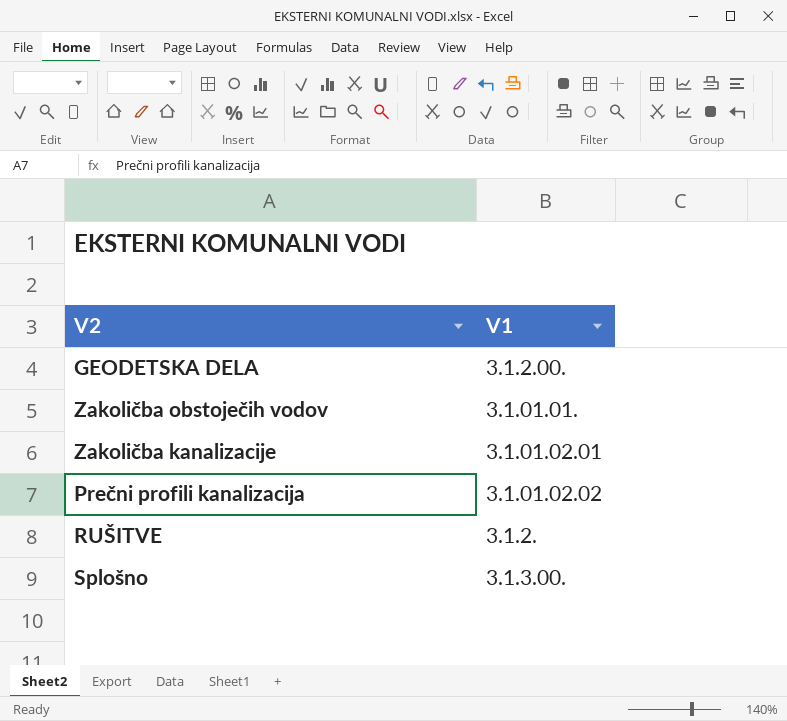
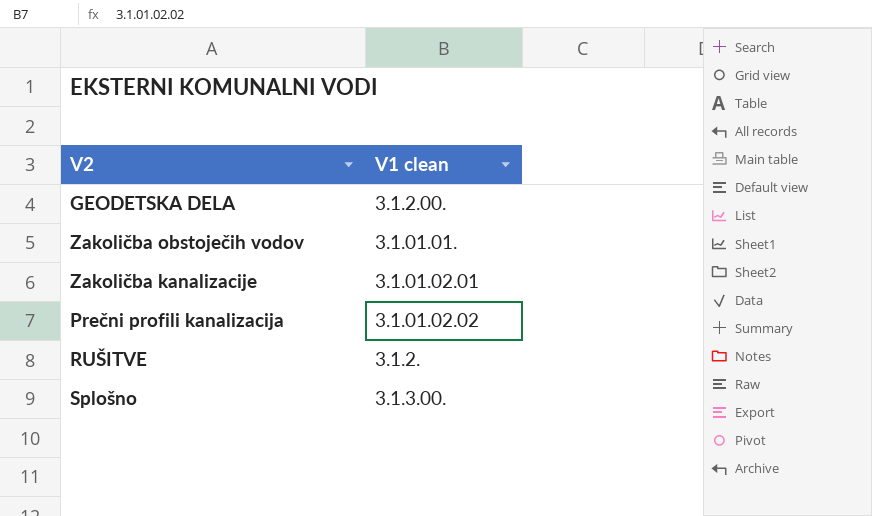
column name: V1 -> V1 clean

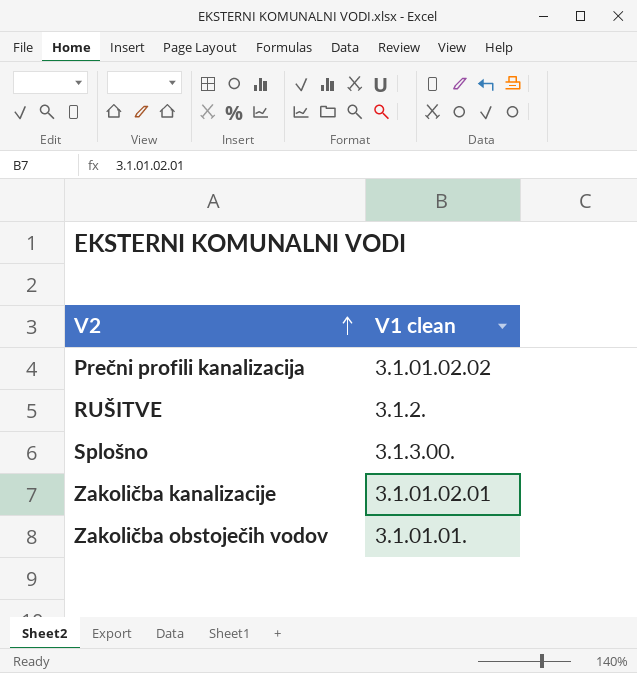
row order: none -> V2 ascending
row GEODETSKA DELA: 3.1.2.00. -> none

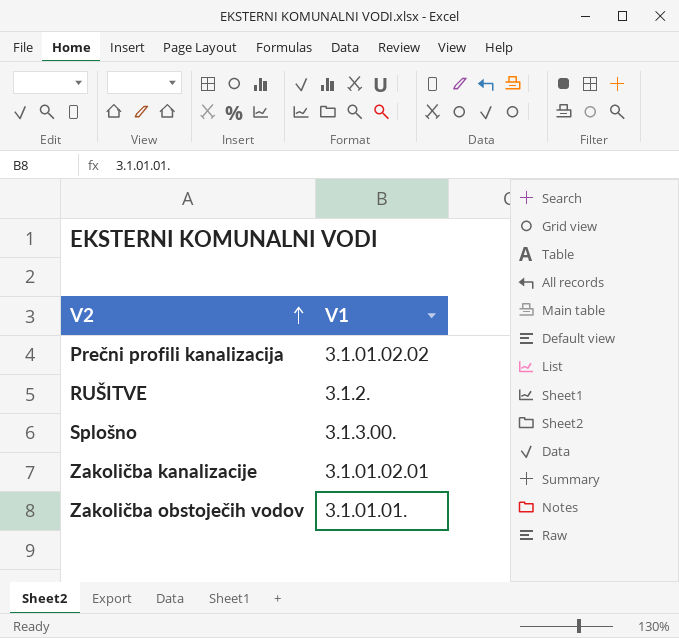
column name: V1 clean -> V1

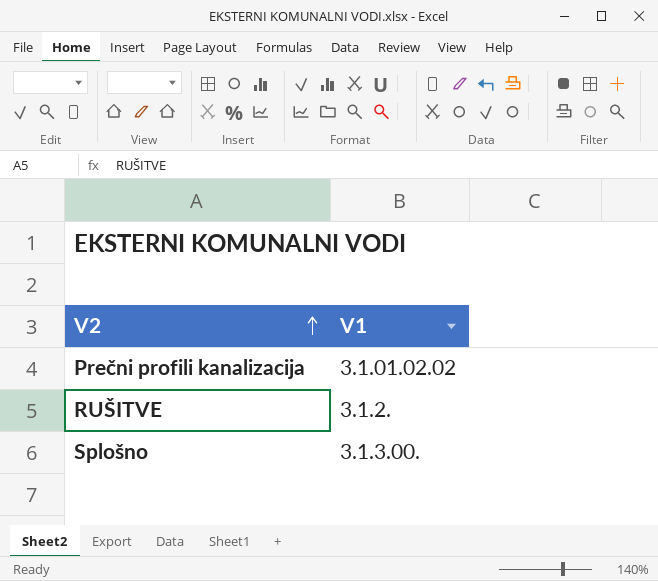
row Zakoličba kanalizacije: 3.1.01.02.01 -> none
row Zakoličba obstoječih vodov: 3.1.01.01. -> none

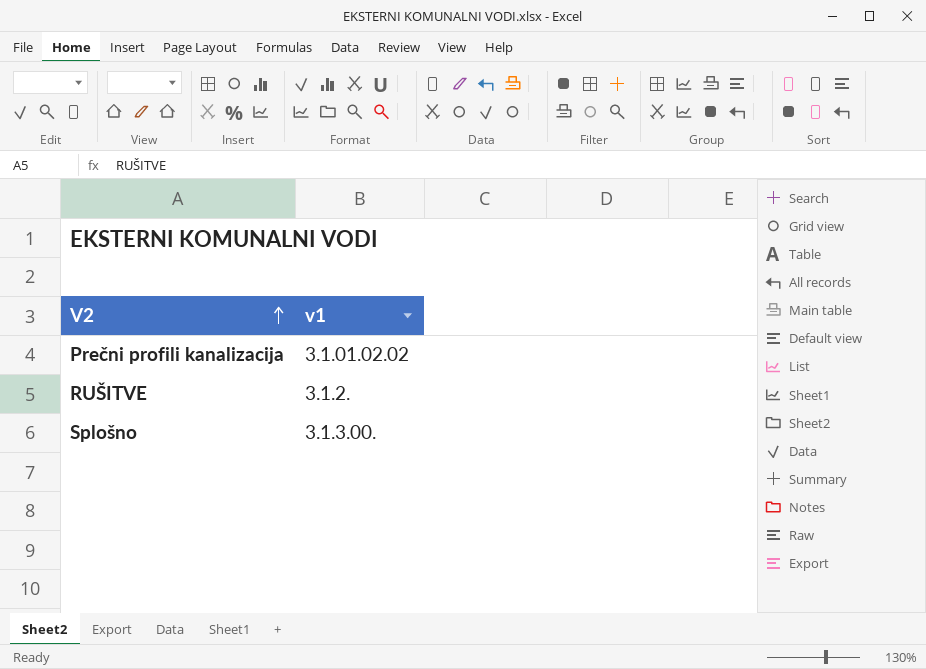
column name: V1 -> v1

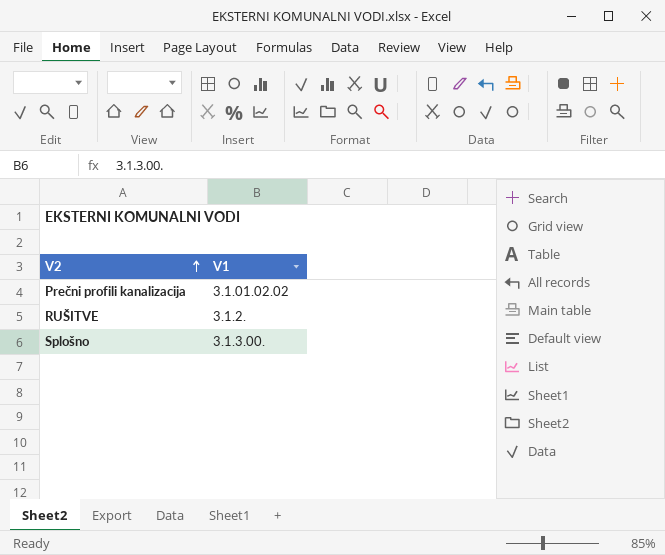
column name: v1 -> V1

